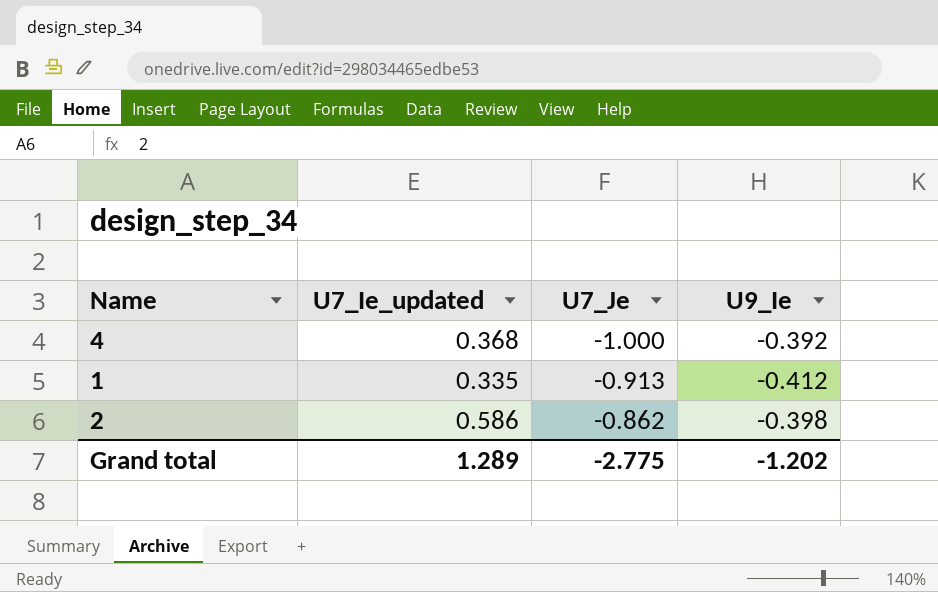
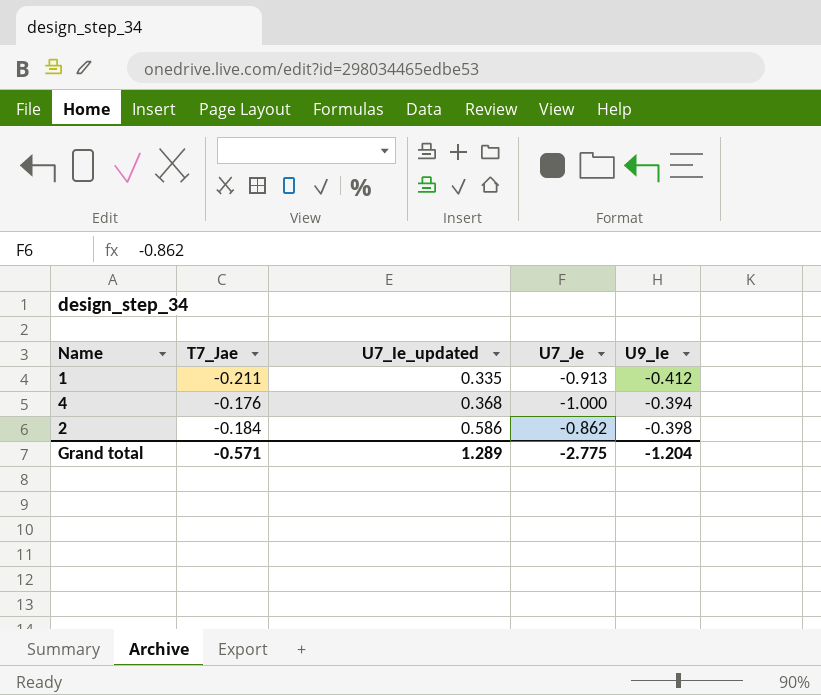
row order: U7_Je ascending -> U7_Ie_updated ascending
column T7_Jae | position: none -> 2
4 | U9_Ie: -0.392 -> -0.394
Grand total | U9_Ie: -1.202 -> -1.204

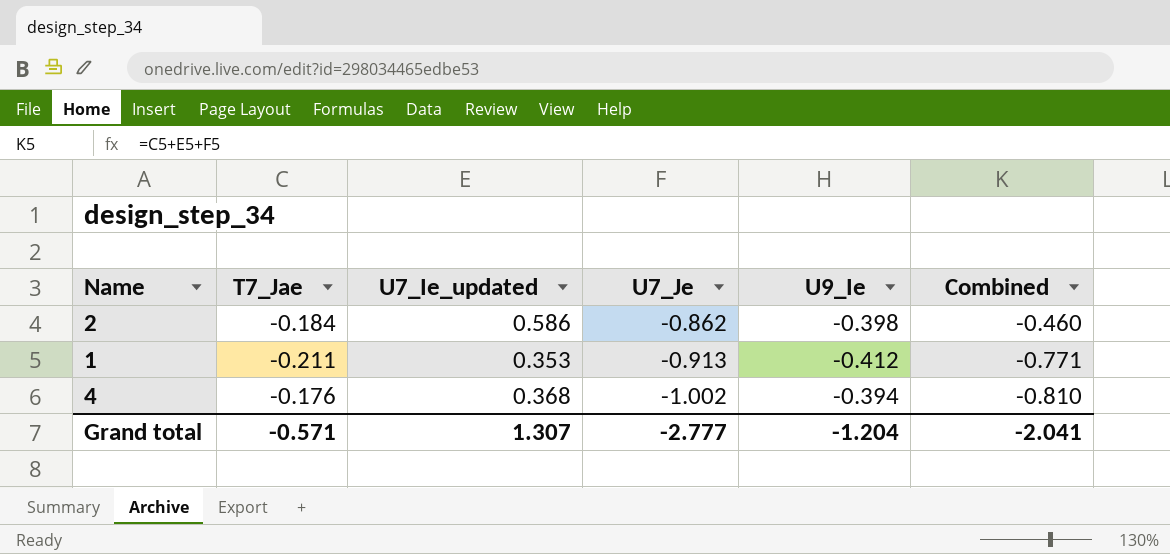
row order: U7_Ie_updated ascending -> U7_Je descending
column Combined | formula: none -> [T7_Jae] + [U7_Ie_updated] + [U7_Je]
1 | U7_Ie_updated: 0.335 -> 0.353
4 | U7_Je: -1.000 -> -1.002
Grand total | U7_Ie_updated: 1.289 -> 1.307
Grand total | U7_Je: -2.775 -> -2.777

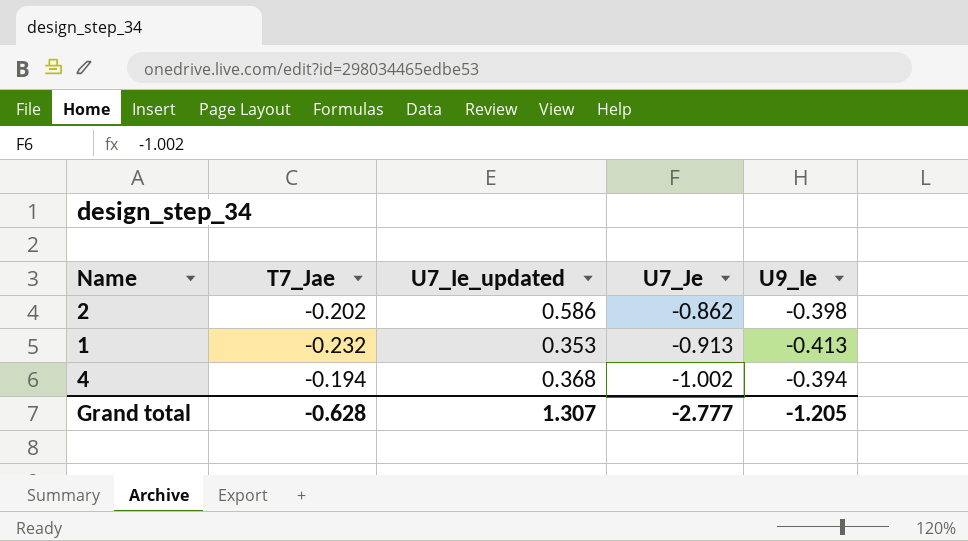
column Combined | formula: [T7_Jae] + [U7_Ie_updated] + [U7_Je] -> none
2 | T7_Jae: -0.184 -> -0.202
1 | T7_Jae: -0.211 -> -0.232
1 | U9_Ie: -0.412 -> -0.413
4 | T7_Jae: -0.176 -> -0.194
Grand total | T7_Jae: -0.571 -> -0.628
Grand total | U9_Ie: -1.204 -> -1.205

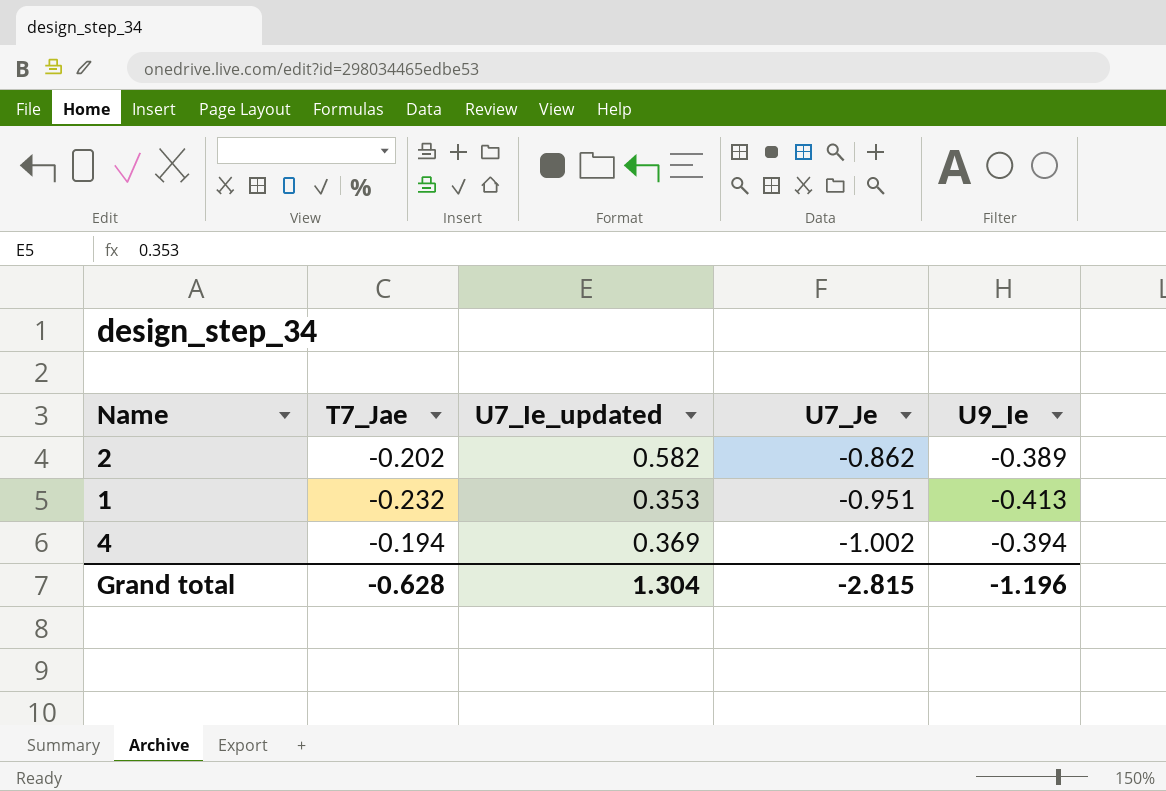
2 | U7_Ie_updated: 0.586 -> 0.582
2 | U9_Ie: -0.398 -> -0.389
1 | U7_Je: -0.913 -> -0.951
4 | U7_Ie_updated: 0.368 -> 0.369
Grand total | U7_Ie_updated: 1.307 -> 1.304
Grand total | U7_Je: -2.777 -> -2.815
Grand total | U9_Ie: -1.205 -> -1.196

